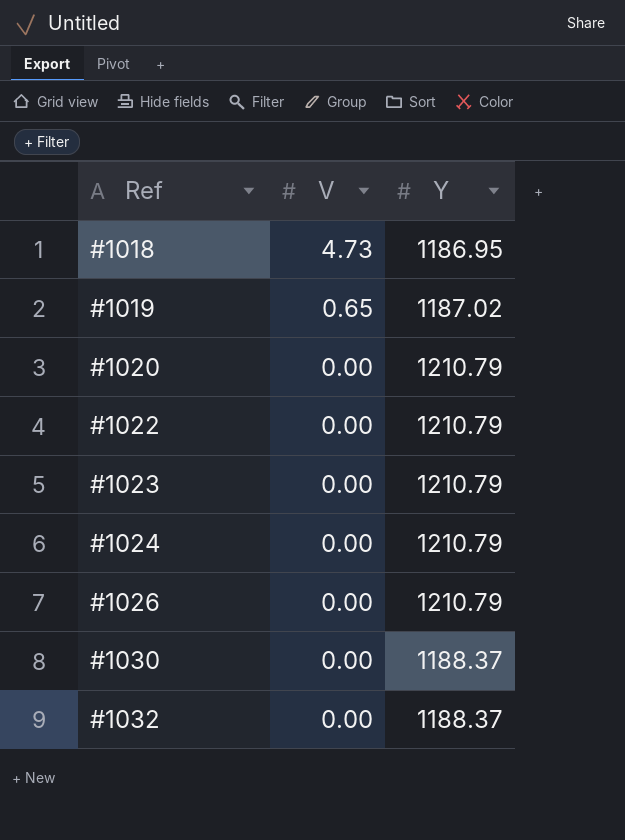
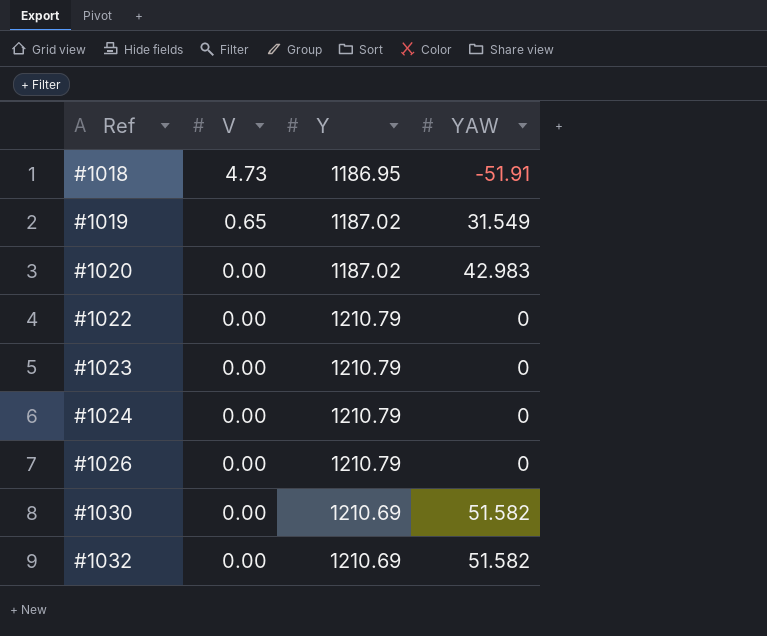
column YAW | position: none -> 4
#1020 | Y: 1210.79 -> 1187.02
#1030 | Y: 1188.37 -> 1210.69
#1032 | Y: 1188.37 -> 1210.69

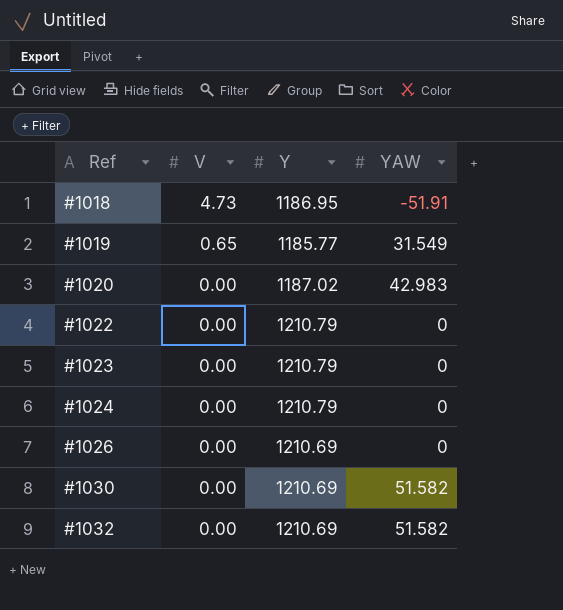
#1019 | Y: 1187.02 -> 1185.77
#1026 | Y: 1210.79 -> 1210.69

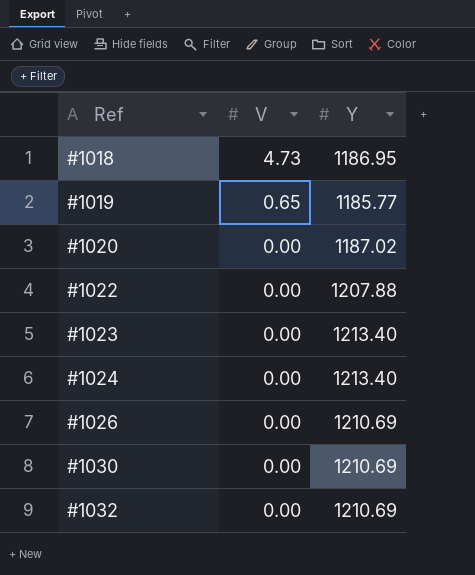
column YAW | position: 4 -> none
#1022 | Y: 1210.79 -> 1207.88
#1023 | Y: 1210.79 -> 1213.40
#1024 | Y: 1210.79 -> 1213.40

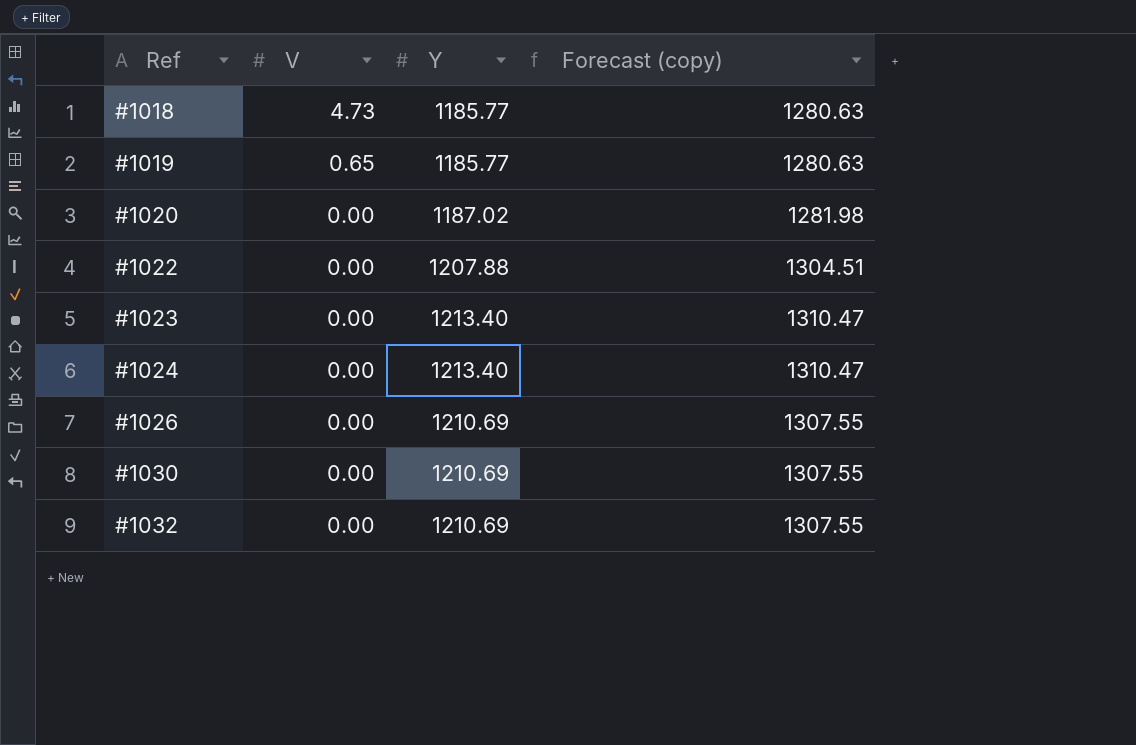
column Forecast (copy) | formula: none -> [Y] * 1.08
#1018 | Y: 1186.95 -> 1185.77

